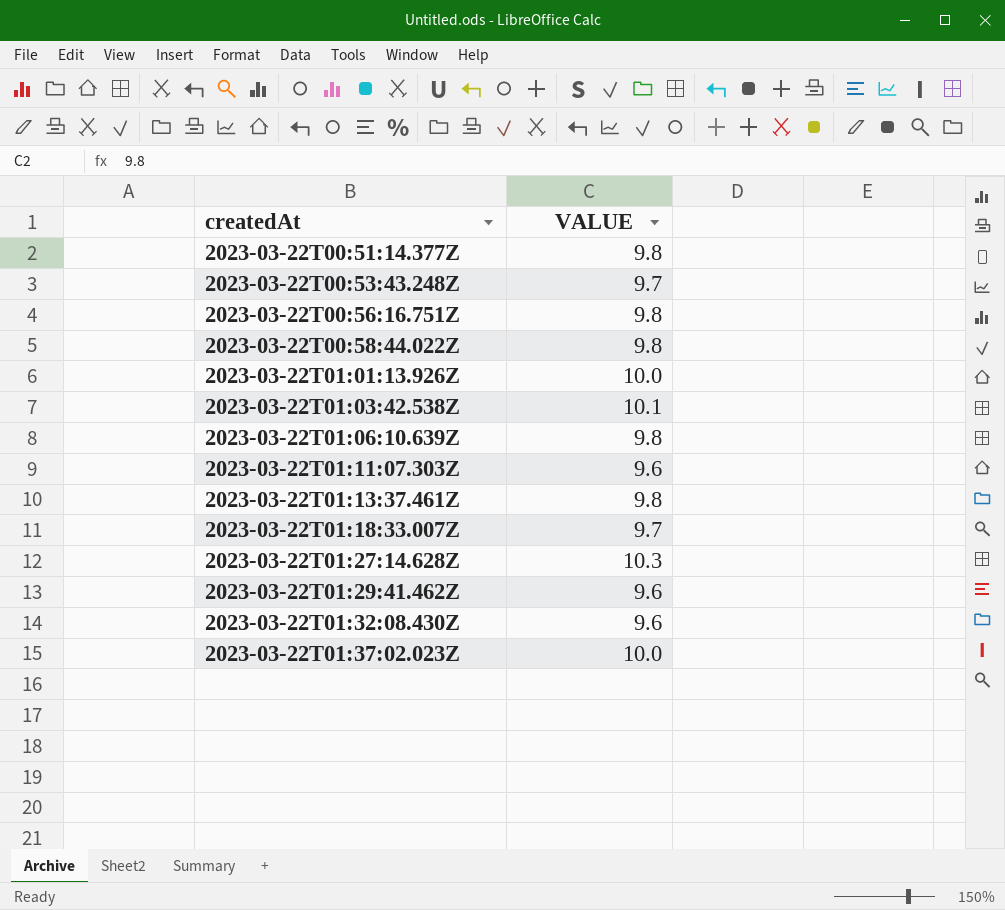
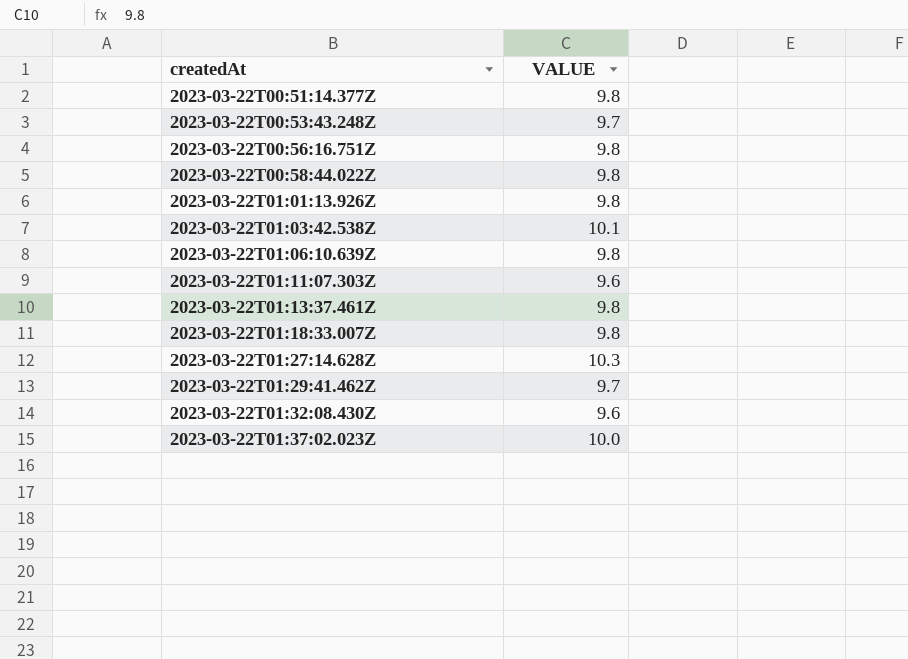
2023-03-22T01:01:13.926Z | VALUE: 10.0 -> 9.8
2023-03-22T01:18:33.007Z | VALUE: 9.7 -> 9.8
2023-03-22T01:29:41.462Z | VALUE: 9.6 -> 9.7

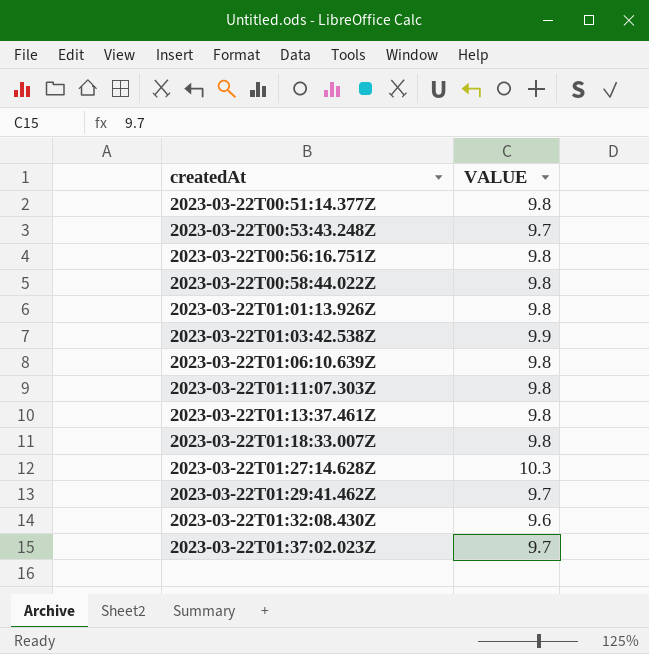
2023-03-22T01:03:42.538Z | VALUE: 10.1 -> 9.9
2023-03-22T01:11:07.303Z | VALUE: 9.6 -> 9.8
2023-03-22T01:37:02.023Z | VALUE: 10.0 -> 9.7

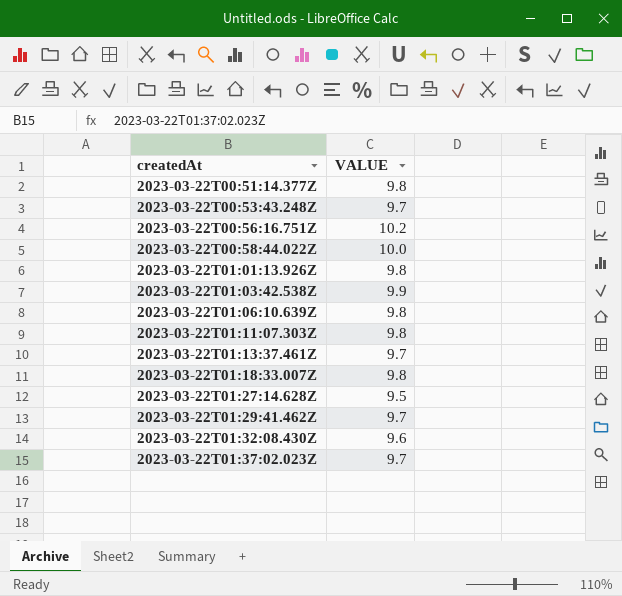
2023-03-22T00:56:16.751Z | VALUE: 9.8 -> 10.2
2023-03-22T00:58:44.022Z | VALUE: 9.8 -> 10.0
2023-03-22T01:13:37.461Z | VALUE: 9.8 -> 9.7
2023-03-22T01:27:14.628Z | VALUE: 10.3 -> 9.5

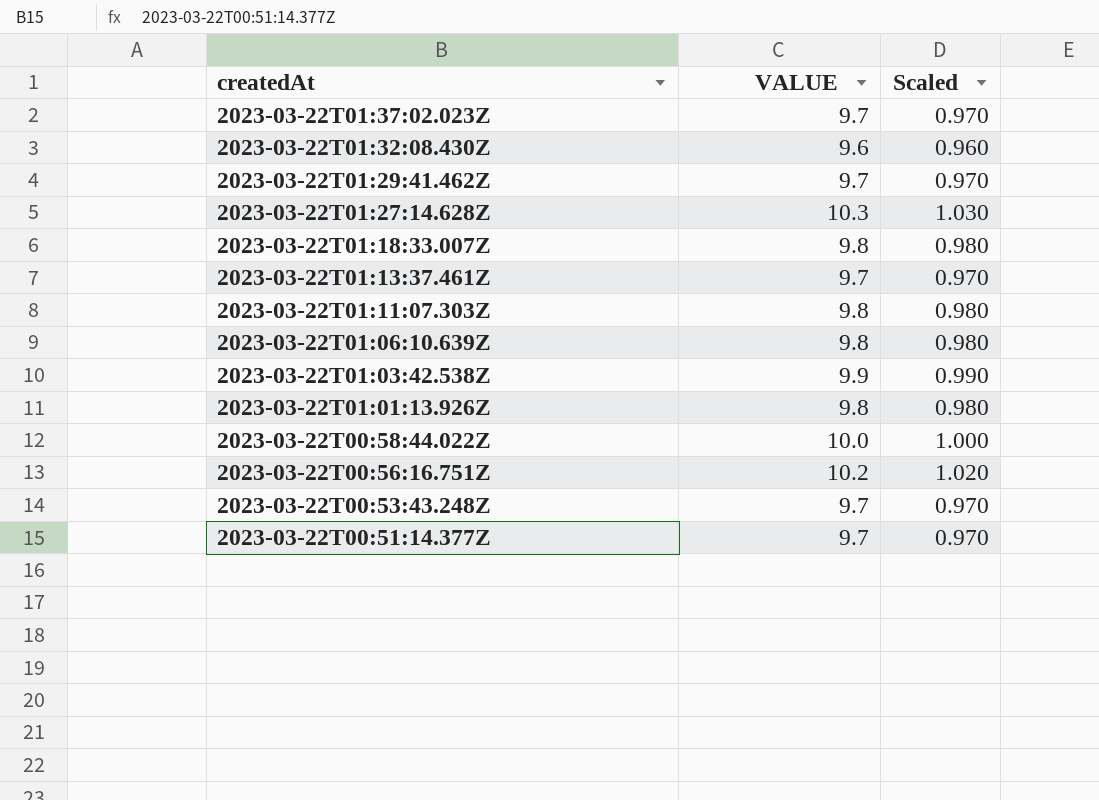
row order: createdAt ascending -> createdAt descending
column Scaled | formula: none -> [VALUE] * 0.1
2023-03-22T01:27:14.628Z | VALUE: 9.5 -> 10.3
2023-03-22T00:51:14.377Z | VALUE: 9.8 -> 9.7

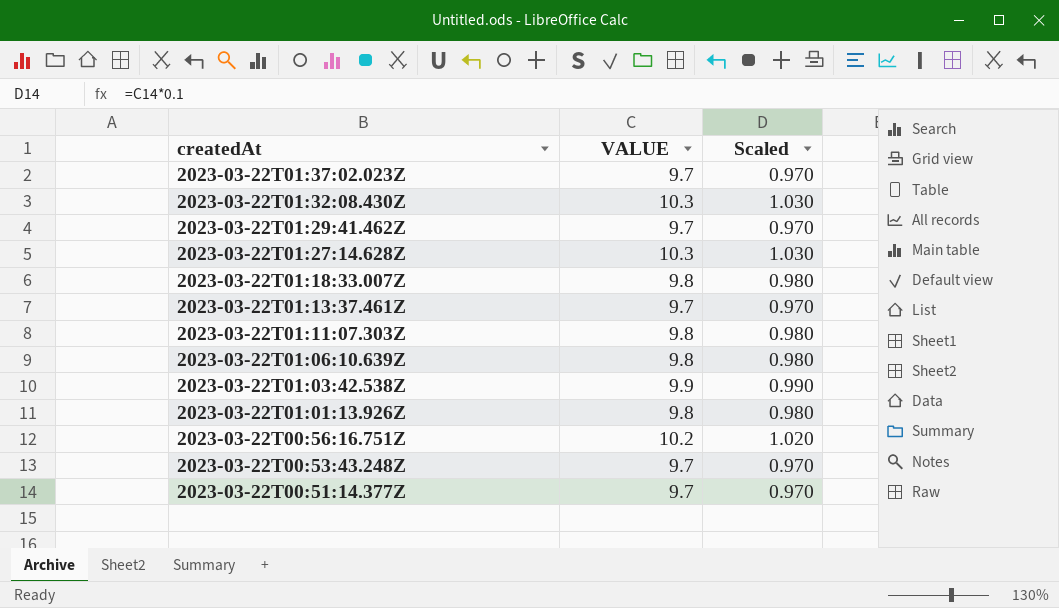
row 2023-03-22T00:58:44.022Z: 10.0 | 1.000 -> none
2023-03-22T01:32:08.430Z | VALUE: 9.6 -> 10.3
2023-03-22T01:32:08.430Z | Scaled: 0.960 -> 1.030

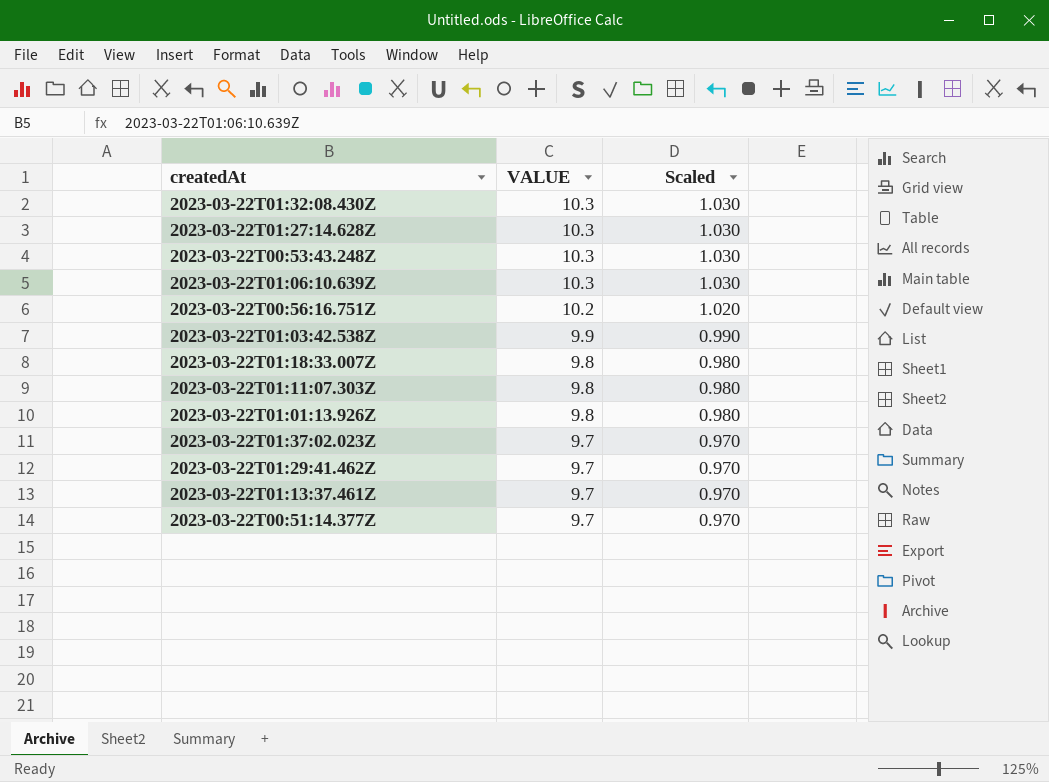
row order: createdAt descending -> VALUE descending
2023-03-22T00:53:43.248Z | VALUE: 9.7 -> 10.3
2023-03-22T00:53:43.248Z | Scaled: 0.970 -> 1.030
2023-03-22T01:06:10.639Z | VALUE: 9.8 -> 10.3
2023-03-22T01:06:10.639Z | Scaled: 0.980 -> 1.030

